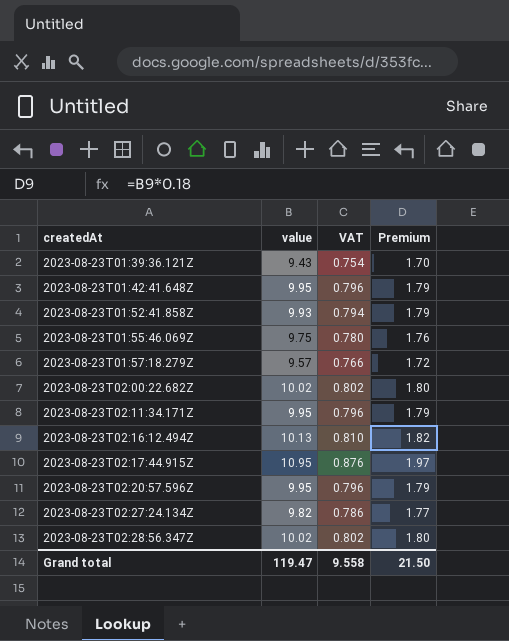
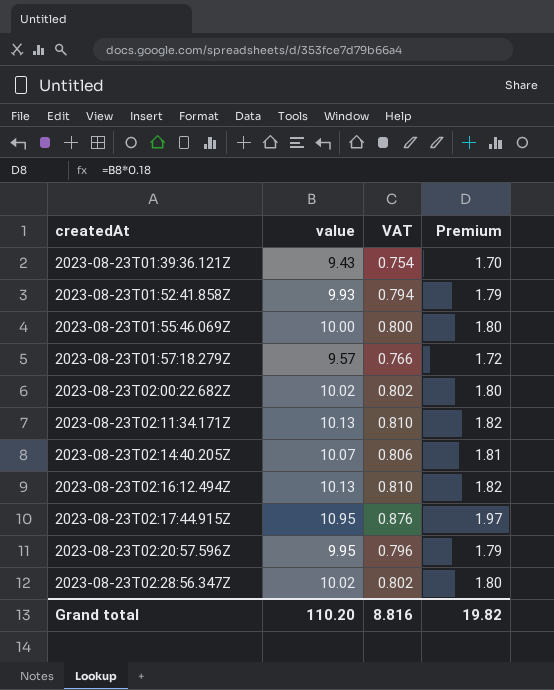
row 2023-08-23T01:42:41.648Z: 9.95 | 0.796 | 1.79 -> none
row 2023-08-23T02:27:24.134Z: 9.82 | 0.786 | 1.77 -> none
2023-08-23T01:55:46.069Z | value: 9.75 -> 10.00
2023-08-23T01:55:46.069Z | VAT: 0.780 -> 0.800
2023-08-23T01:55:46.069Z | Premium: 1.76 -> 1.80
2023-08-23T02:11:34.171Z | value: 9.95 -> 10.13
2023-08-23T02:11:34.171Z | VAT: 0.796 -> 0.810
2023-08-23T02:11:34.171Z | Premium: 1.79 -> 1.82
row 2023-08-23T02:14:40.205Z: none -> 10.07 | 0.806 | 1.81
Grand total | value: 119.47 -> 110.20
Grand total | VAT: 9.558 -> 8.816
Grand total | Premium: 21.50 -> 19.82

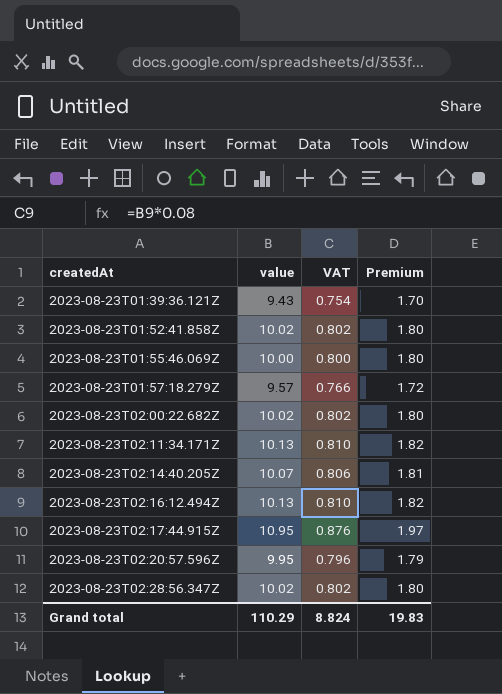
2023-08-23T01:52:41.858Z | value: 9.93 -> 10.02
2023-08-23T01:52:41.858Z | VAT: 0.794 -> 0.802
2023-08-23T01:52:41.858Z | Premium: 1.79 -> 1.80
Grand total | value: 110.20 -> 110.29
Grand total | VAT: 8.816 -> 8.824
Grand total | Premium: 19.82 -> 19.83

